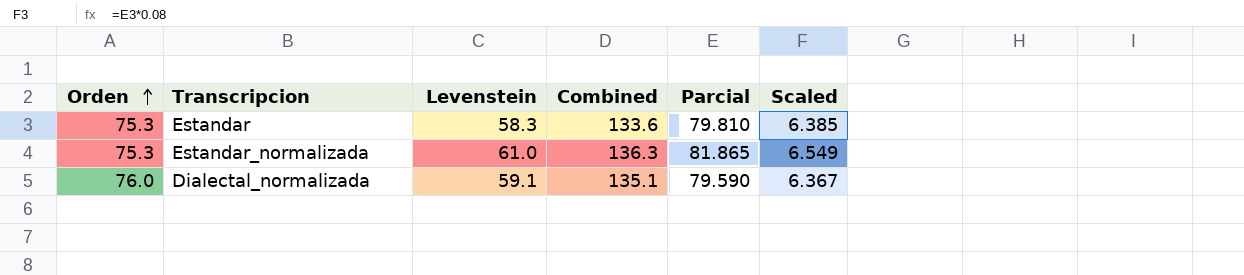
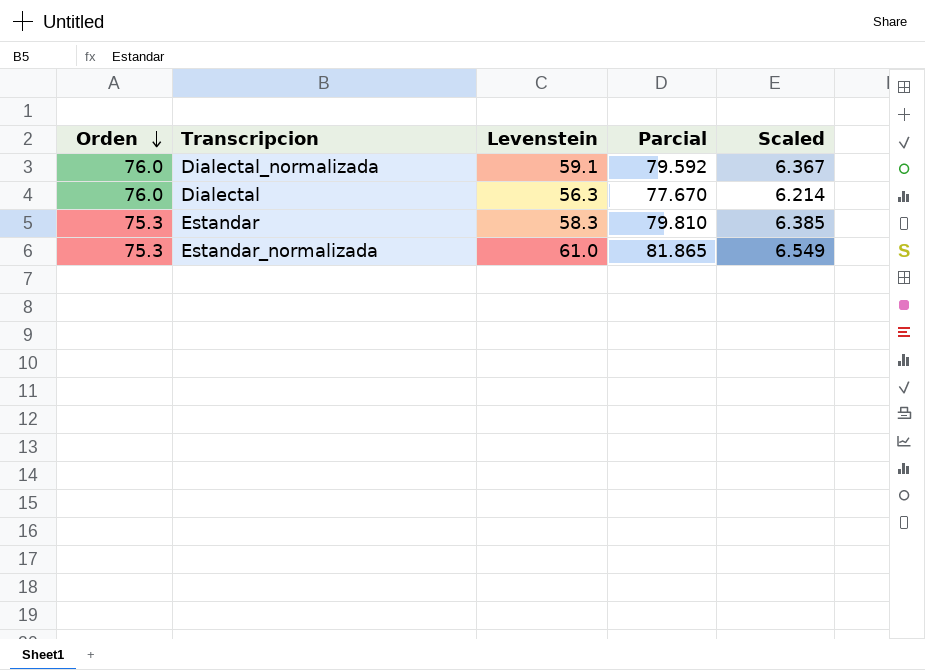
row order: Orden ascending -> Orden descending
column Combined | formula: [Orden] + [Levenstein] -> none
Dialectal_normalizada | Parcial: 79.590 -> 79.592
row Dialectal: none -> 76.0 | 56.3 | 77.670 | 6.214

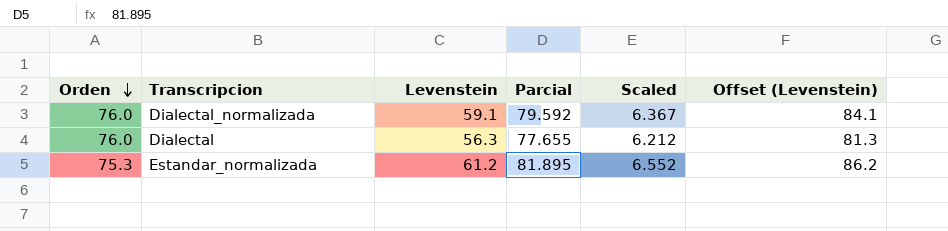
column Offset (Levenstein) | formula: none -> [Levenstein] + 25
row Estandar: 75.3 | 58.3 | 79.810 | 6.385 -> none
Dialectal | Parcial: 77.670 -> 77.655
Dialectal | Scaled: 6.214 -> 6.212
Estandar_normalizada | Levenstein: 61.0 -> 61.2
Estandar_normalizada | Parcial: 81.865 -> 81.895
Estandar_normalizada | Scaled: 6.549 -> 6.552

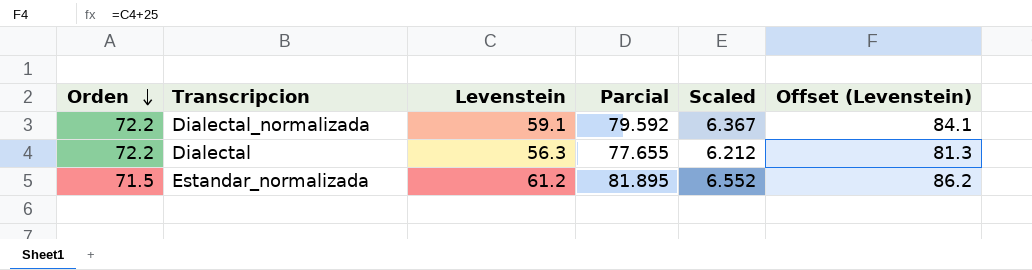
Dialectal_normalizada | Orden: 76.0 -> 72.2
Dialectal | Orden: 76.0 -> 72.2
Estandar_normalizada | Orden: 75.3 -> 71.5

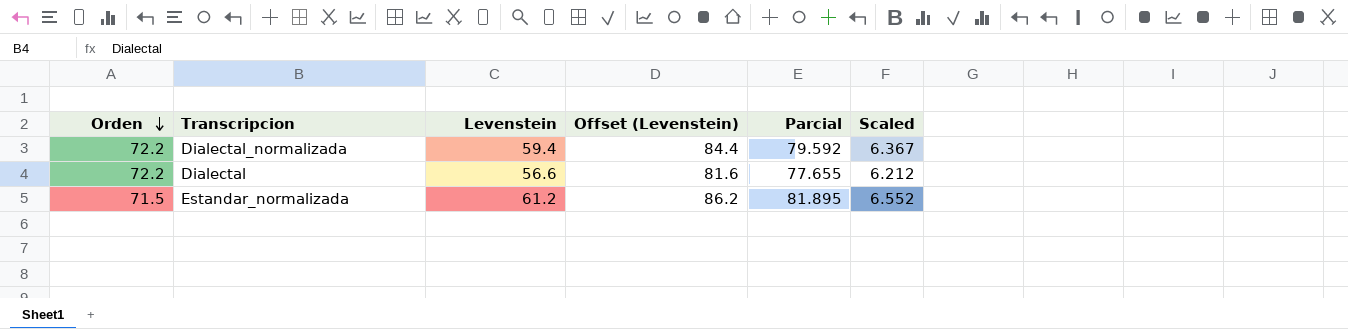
column Offset (Levenstein) | position: 6 -> 4
Dialectal_normalizada | Levenstein: 59.1 -> 59.4
Dialectal_normalizada | Offset (Levenstein): 84.1 -> 84.4
Dialectal | Levenstein: 56.3 -> 56.6
Dialectal | Offset (Levenstein): 81.3 -> 81.6

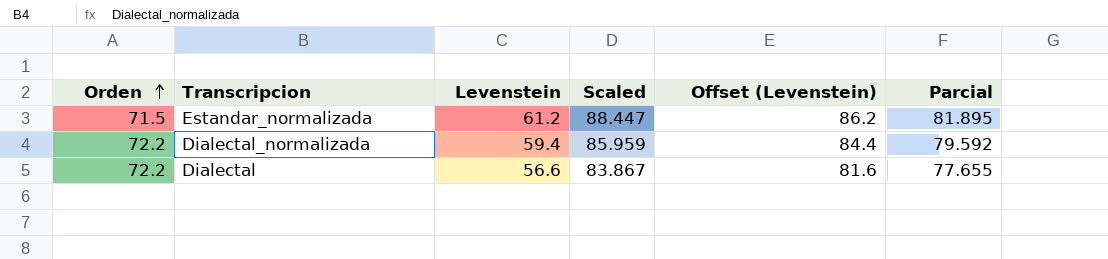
row order: Orden descending -> Orden ascending
column Scaled | formula: [Parcial] * 0.08 -> [Parcial] * 1.08
column Scaled | position: 6 -> 4

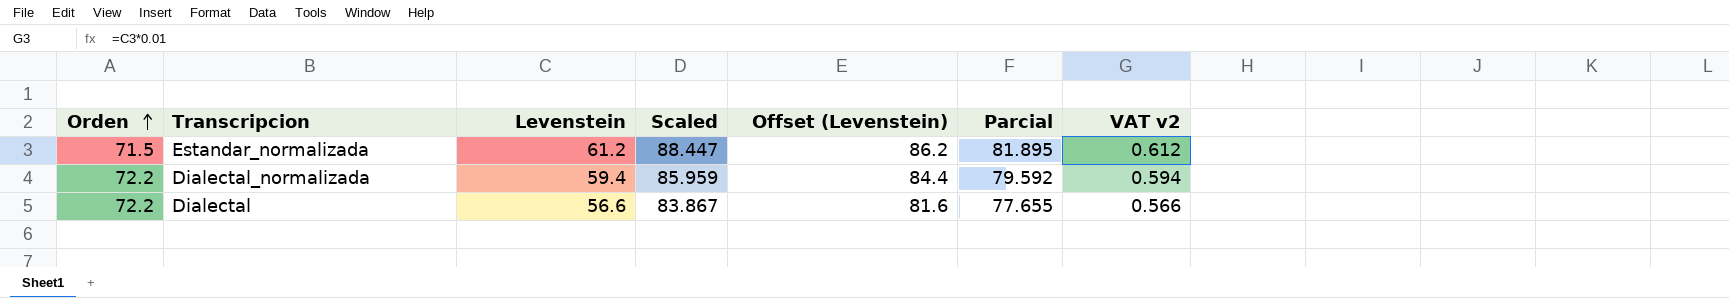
column VAT v2 | formula: none -> [Levenstein] * 0.01

